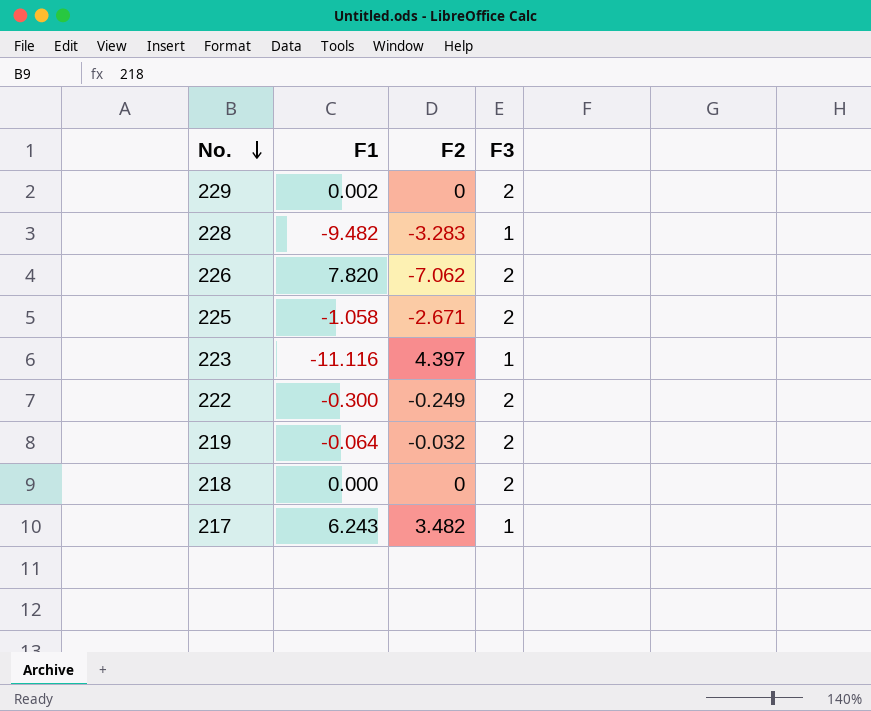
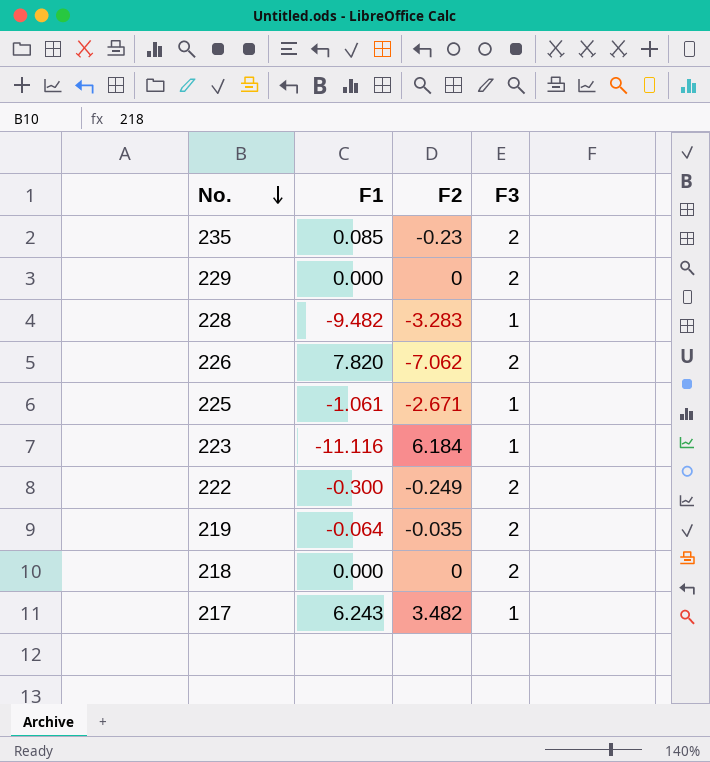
row 235: none -> 0.085 | -0.23 | 2
229 | F1: 0.002 -> 0.000
225 | F1: -1.058 -> -1.061
225 | F3: 2 -> 1
223 | F2: 4.397 -> 6.184
219 | F2: -0.032 -> -0.035

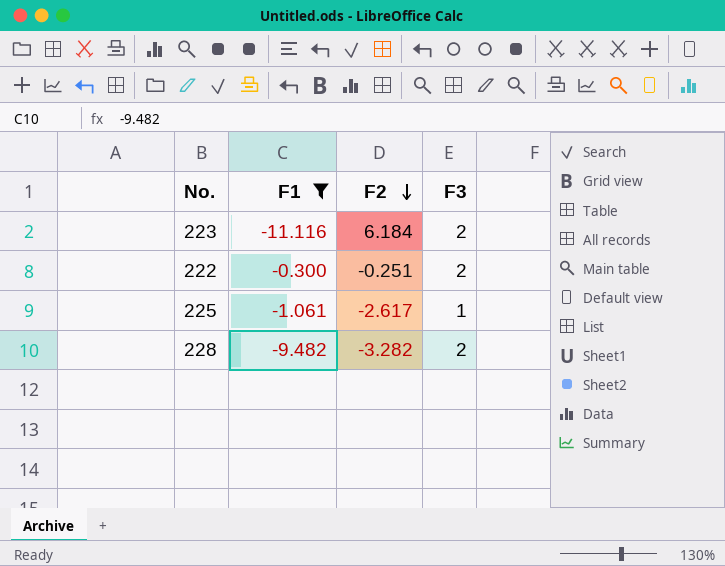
filter: none -> F1 <= -0.300
row order: No. descending -> F2 descending
223 | F3: 1 -> 2
222 | F2: -0.249 -> -0.251
225 | F2: -2.671 -> -2.617
228 | F2: -3.283 -> -3.282
228 | F3: 1 -> 2

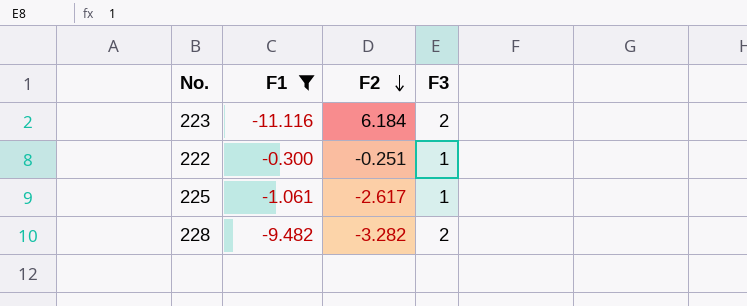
222 | F3: 2 -> 1

